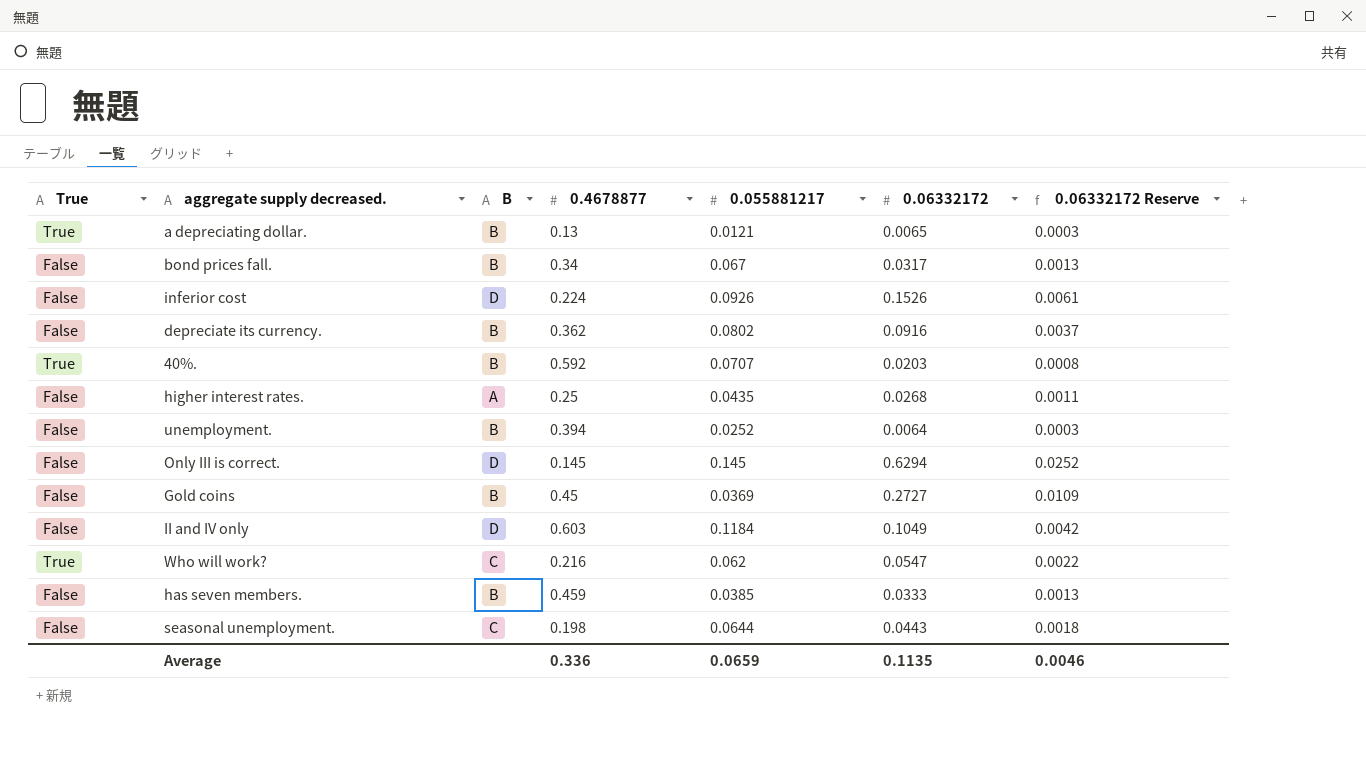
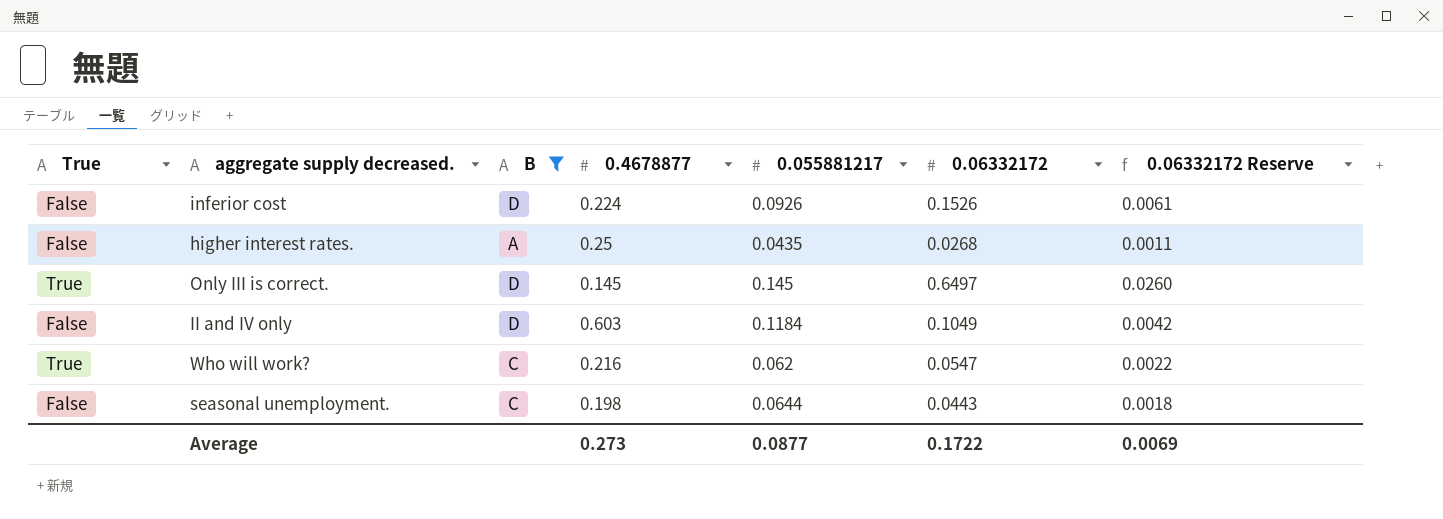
filter: none -> B != B
Only III is correct. | True: False -> True
Only III is correct. | 0.06332172: 0.6294 -> 0.6497
Only III is correct. | 0.06332172 Reserve: 0.0252 -> 0.0260
Average | 0.4678877: 0.336 -> 0.273
Average | 0.055881217: 0.0659 -> 0.0877
Average | 0.06332172: 0.1135 -> 0.1722
Average | 0.06332172 Reserve: 0.0046 -> 0.0069

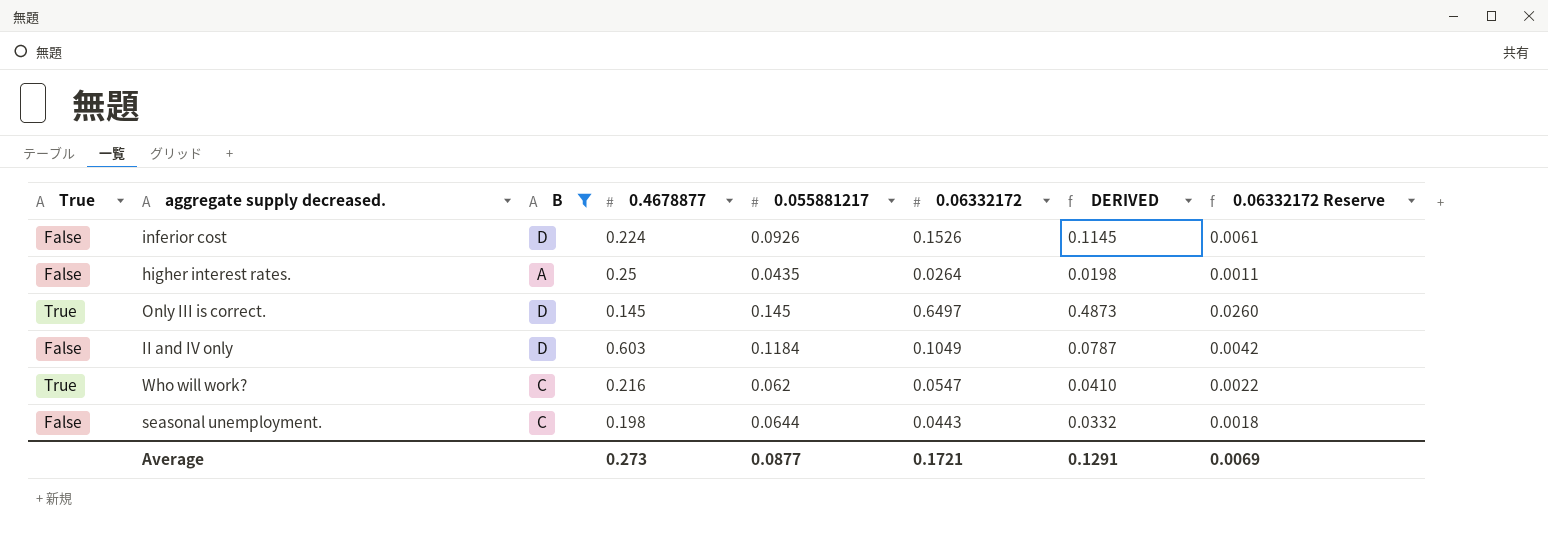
column DERIVED | formula: none -> [0.06332172] * 0.75
higher interest rates. | 0.06332172: 0.0268 -> 0.0264
Average | 0.06332172: 0.1722 -> 0.1721

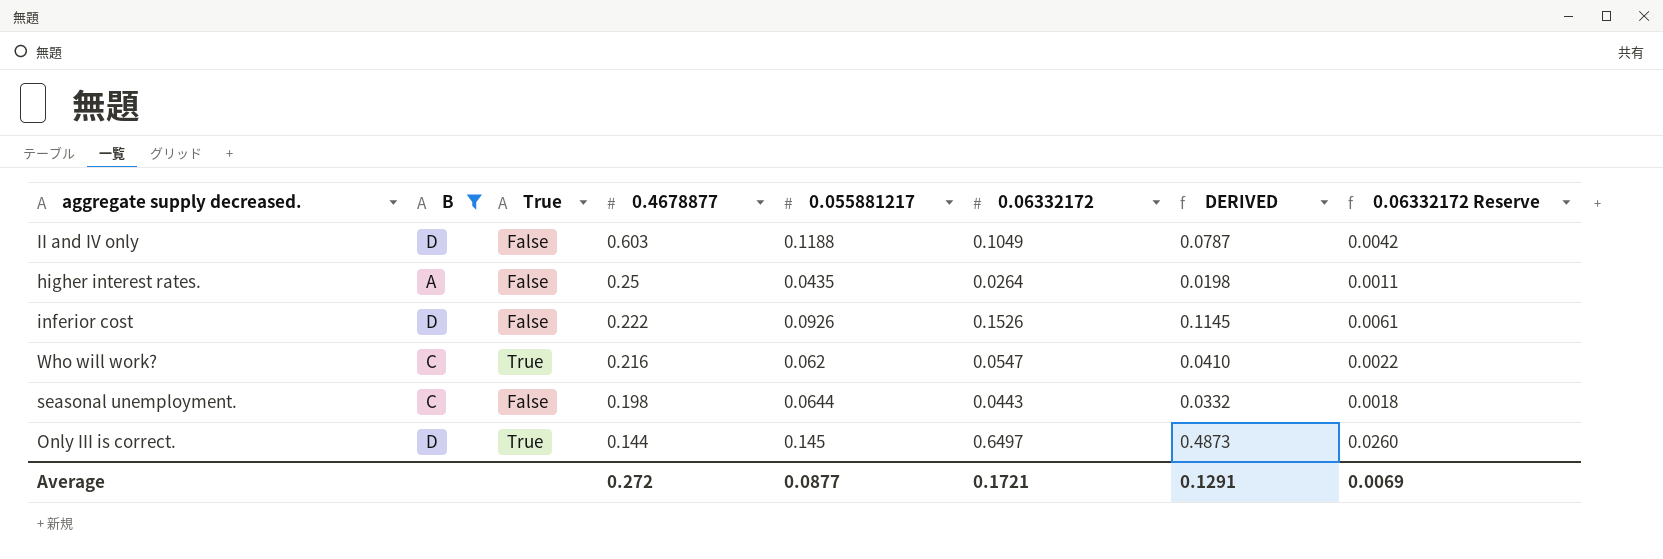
row order: none -> 0.4678877 descending
column True | position: 1 -> 3
II and IV only | 0.055881217: 0.1184 -> 0.1188
inferior cost | 0.4678877: 0.224 -> 0.222
Only III is correct. | 0.4678877: 0.145 -> 0.144
Average | 0.4678877: 0.273 -> 0.272

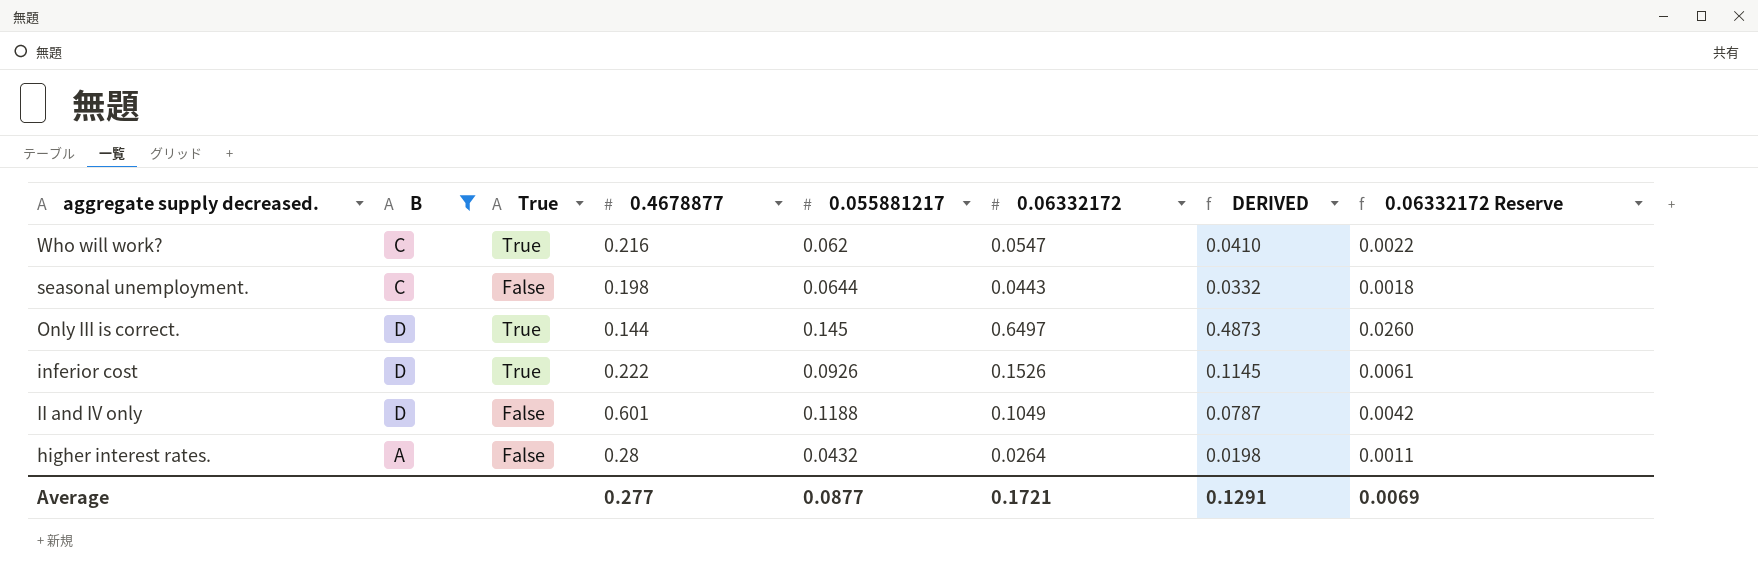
row order: 0.4678877 descending -> aggregate supply decreased. descending
inferior cost | True: False -> True
II and IV only | 0.4678877: 0.603 -> 0.601
higher interest rates. | 0.4678877: 0.25 -> 0.28
higher interest rates. | 0.055881217: 0.0435 -> 0.0432
Average | 0.4678877: 0.272 -> 0.277

